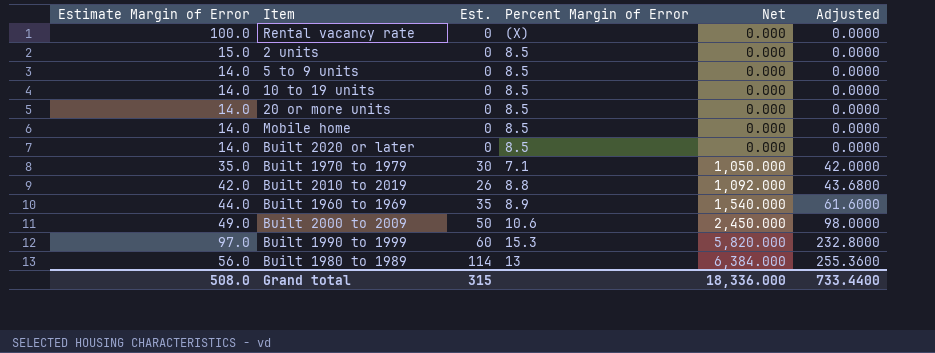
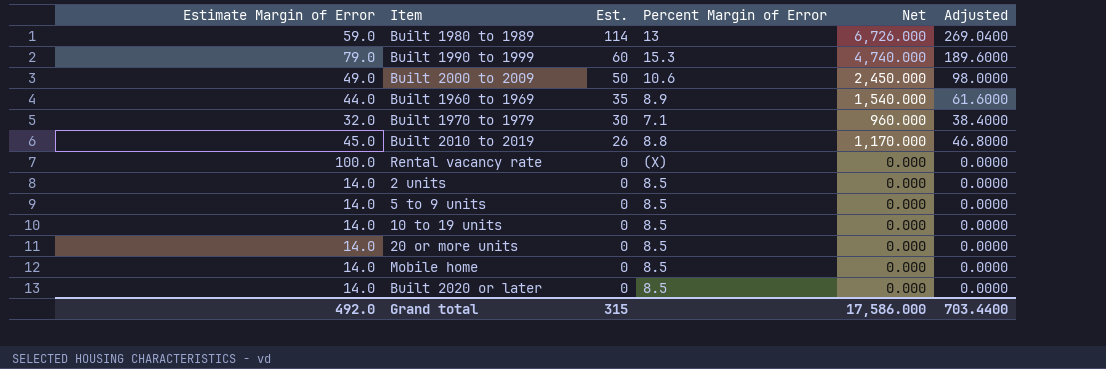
row order: Net ascending -> Est. descending
Built 1980 to 1989 | Estimate Margin of Error: 56.0 -> 59.0
Built 1980 to 1989 | Net: 6,384.000 -> 6,726.000
Built 1980 to 1989 | Adjusted: 255.3600 -> 269.0400
Built 1990 to 1999 | Estimate Margin of Error: 97.0 -> 79.0
Built 1990 to 1999 | Net: 5,820.000 -> 4,740.000
Built 1990 to 1999 | Adjusted: 232.8000 -> 189.6000
Built 1970 to 1979 | Estimate Margin of Error: 35.0 -> 32.0
Built 1970 to 1979 | Net: 1,050.000 -> 960.000
Built 1970 to 1979 | Adjusted: 42.0000 -> 38.4000
Built 2010 to 2019 | Estimate Margin of Error: 42.0 -> 45.0
Built 2010 to 2019 | Net: 1,092.000 -> 1,170.000
Built 2010 to 2019 | Adjusted: 43.6800 -> 46.8000
2 units | Estimate Margin of Error: 15.0 -> 14.0
Grand total | Estimate Margin of Error: 508.0 -> 492.0
Grand total | Net: 18,336.000 -> 17,586.000
Grand total | Adjusted: 733.4400 -> 703.4400

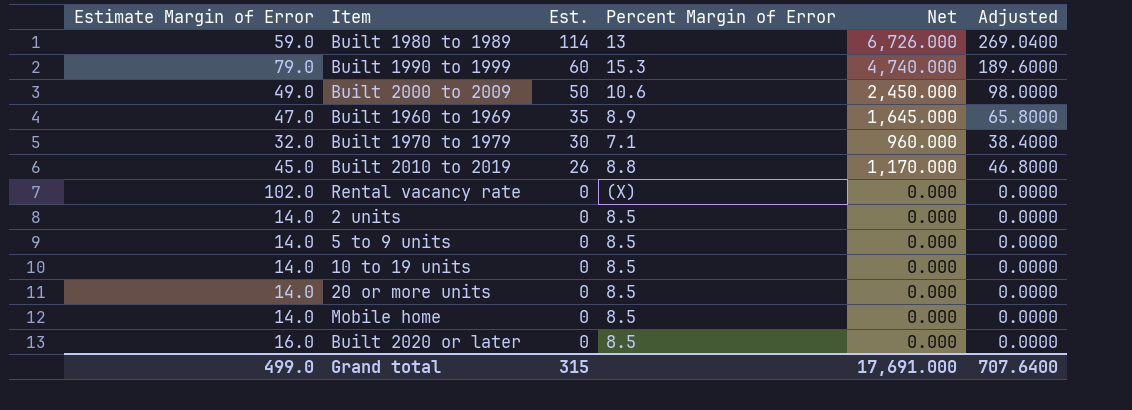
Built 1960 to 1969 | Estimate Margin of Error: 44.0 -> 47.0
Built 1960 to 1969 | Net: 1,540.000 -> 1,645.000
Built 1960 to 1969 | Adjusted: 61.6000 -> 65.8000
Rental vacancy rate | Estimate Margin of Error: 100.0 -> 102.0
Built 2020 or later | Estimate Margin of Error: 14.0 -> 16.0
Grand total | Estimate Margin of Error: 492.0 -> 499.0
Grand total | Net: 17,586.000 -> 17,691.000
Grand total | Adjusted: 703.4400 -> 707.6400

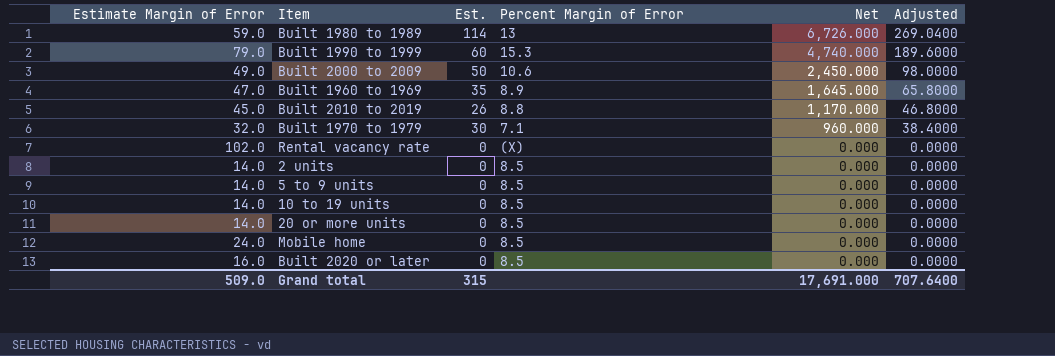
row order: Est. descending -> Net descending
Mobile home | Estimate Margin of Error: 14.0 -> 24.0
Grand total | Estimate Margin of Error: 499.0 -> 509.0

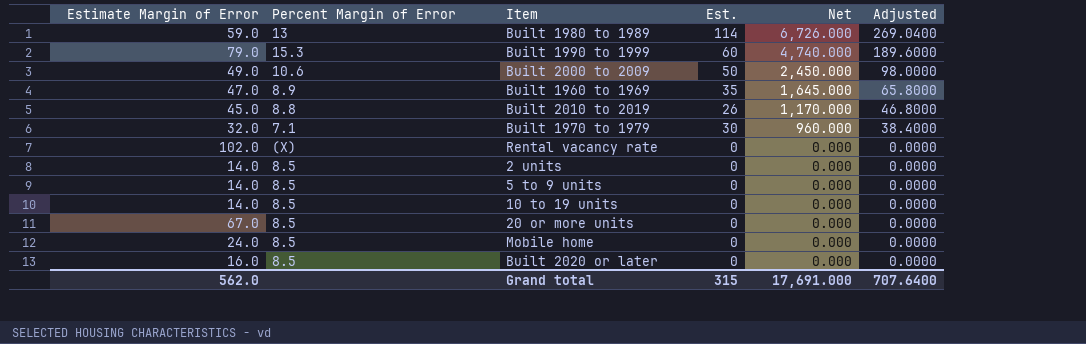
column Percent Margin of Error | position: 4 -> 2
20 or more units | Estimate Margin of Error: 14.0 -> 67.0
Grand total | Estimate Margin of Error: 509.0 -> 562.0

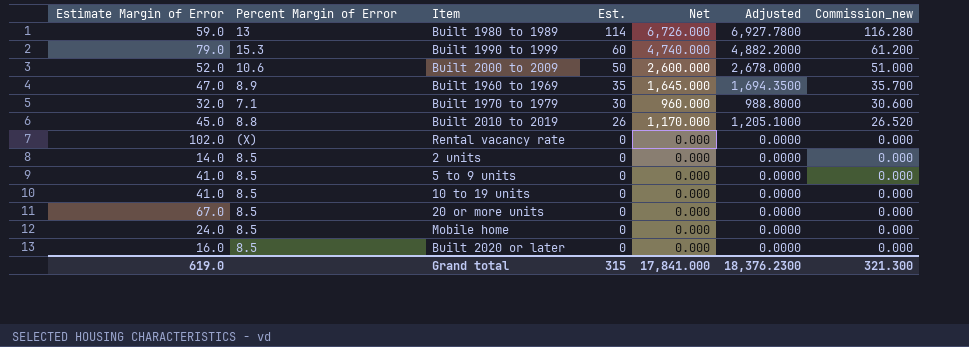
row order: Net descending -> Est. descending
column Adjusted | formula: [Net] * 0.04 -> [Net] * 1.03
column Commission_new | formula: none -> [Est.] * 1.02
Built 2000 to 2009 | Estimate Margin of Error: 49.0 -> 52.0
Built 2000 to 2009 | Net: 2,450.000 -> 2,600.000
5 to 9 units | Estimate Margin of Error: 14.0 -> 41.0
10 to 19 units | Estimate Margin of Error: 14.0 -> 41.0
Grand total | Estimate Margin of Error: 562.0 -> 619.0
Grand total | Net: 17,691.000 -> 17,841.000
Grand total | Adjusted: 707.6400 -> 18,376.2300

